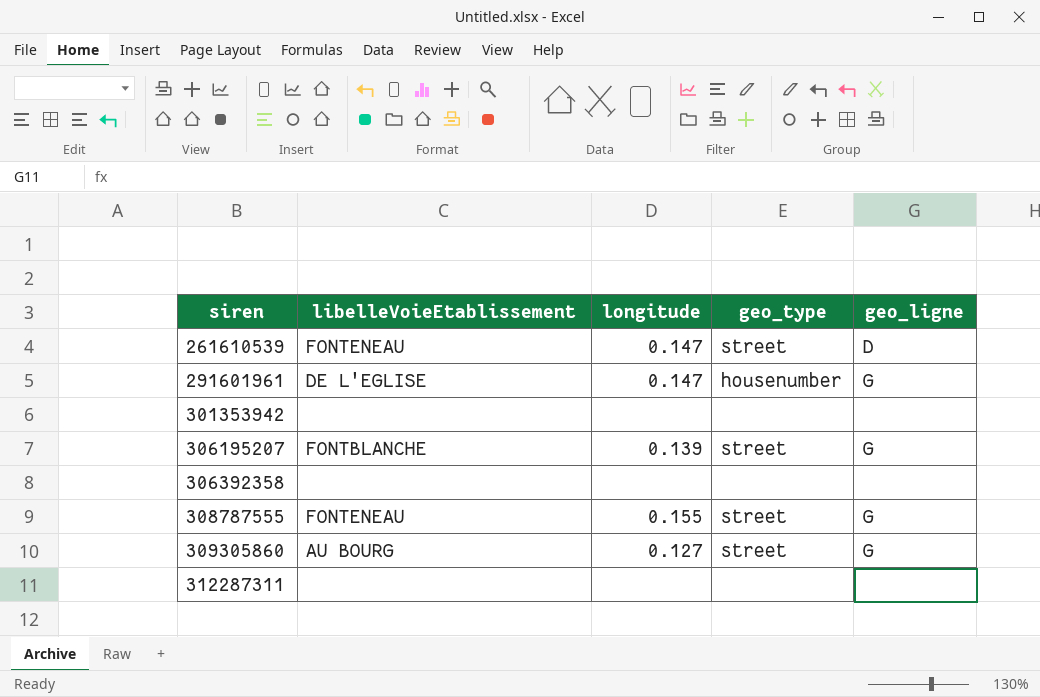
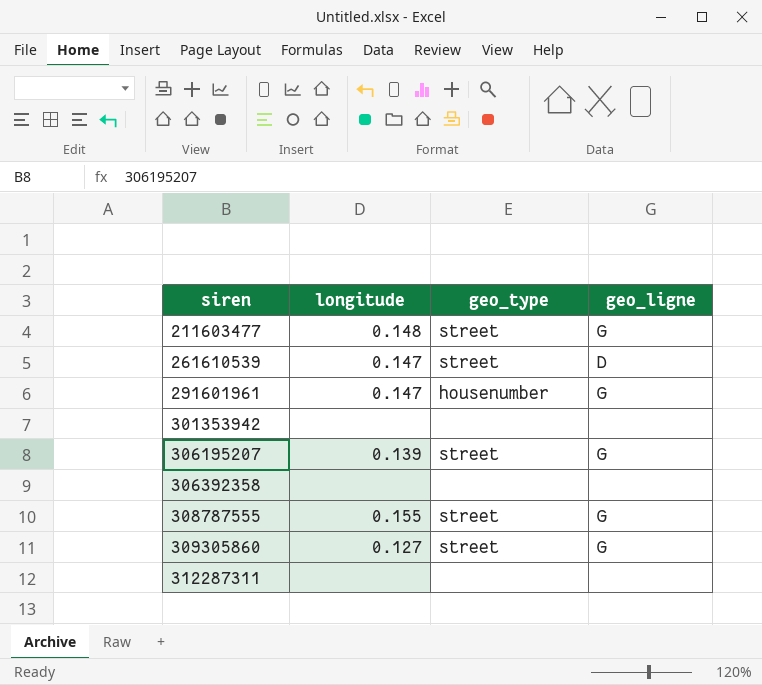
column libelleVoieEtablissement | position: 2 -> none
row 211603477: none -> 0.148 | street | G

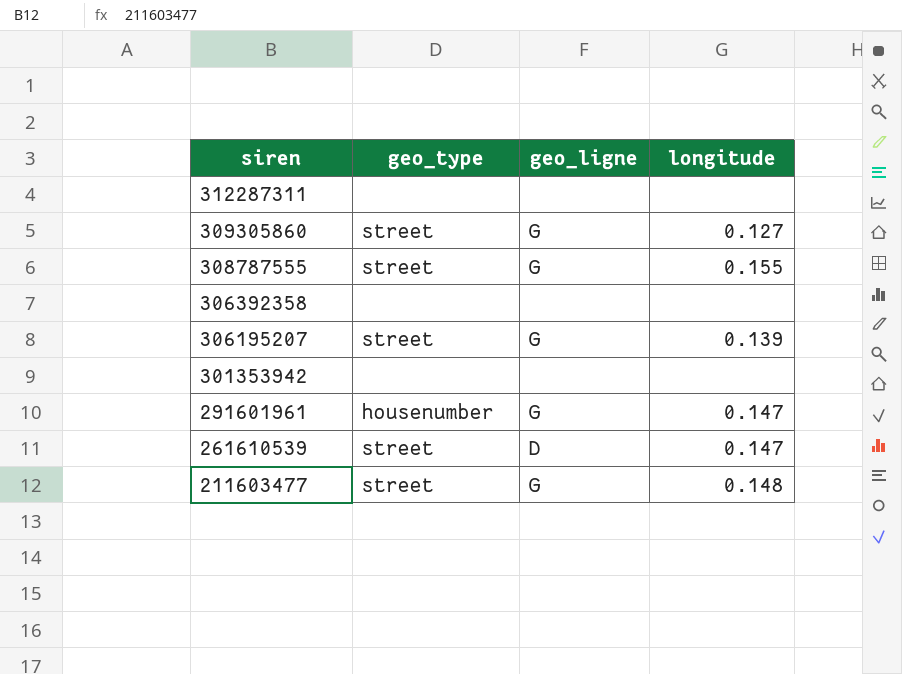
row order: siren ascending -> siren descending
column longitude | position: 2 -> 4

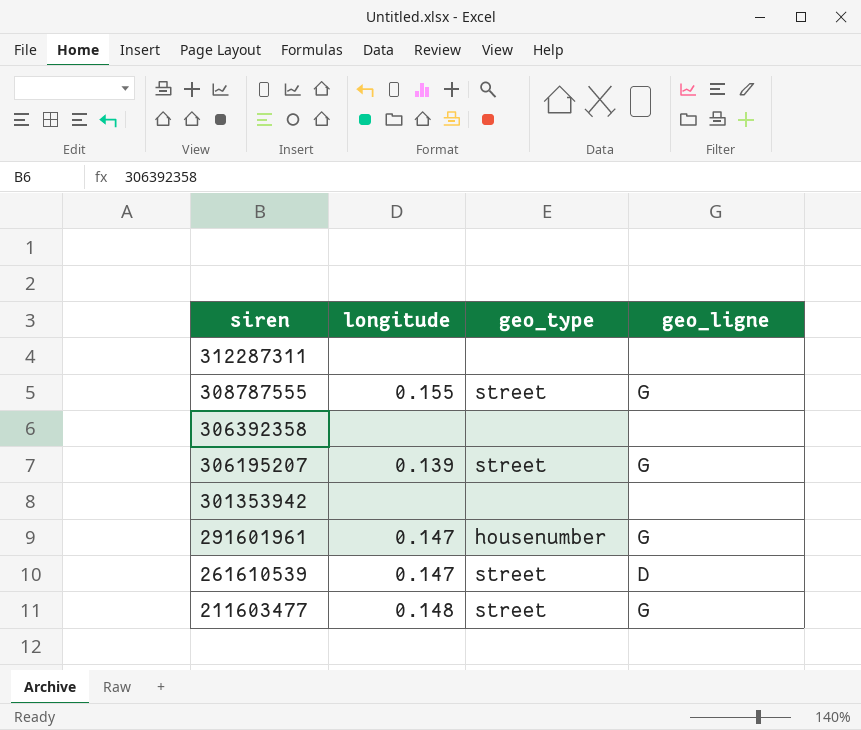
column longitude | position: 4 -> 2
row 309305860: street | G | 0.127 -> none

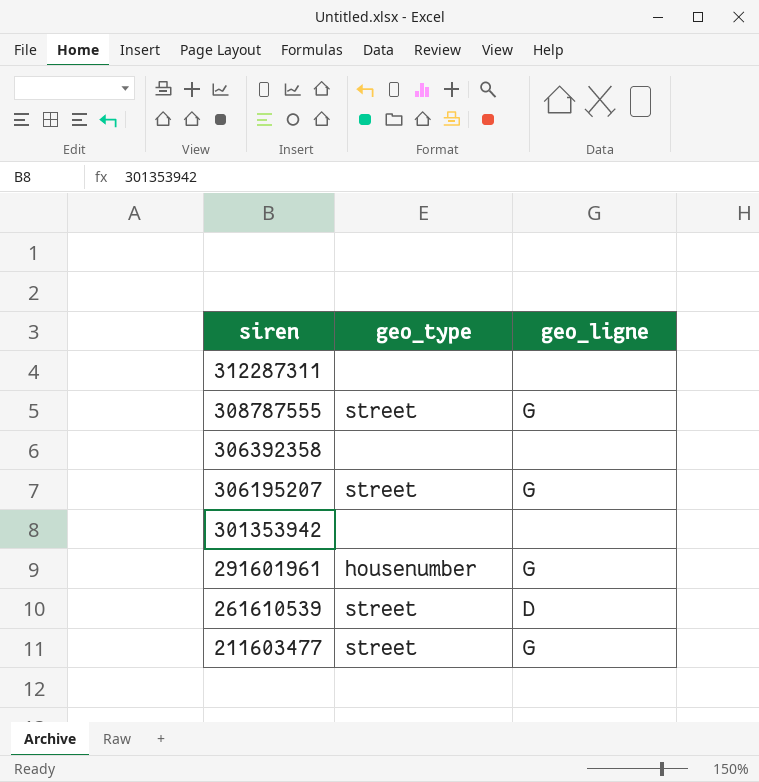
column longitude | position: 2 -> none

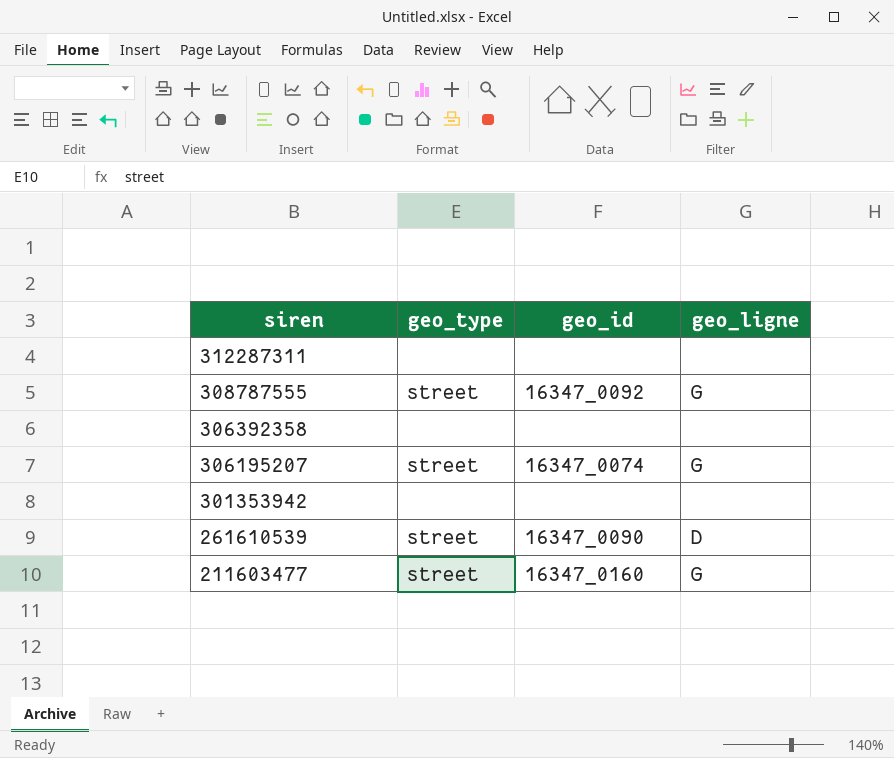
column geo_id | position: none -> 3
row 291601961: housenumber | G -> none

